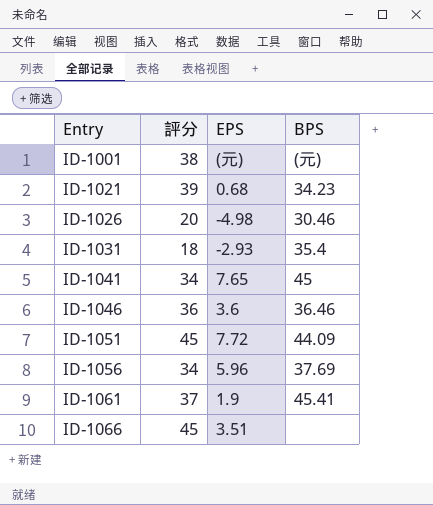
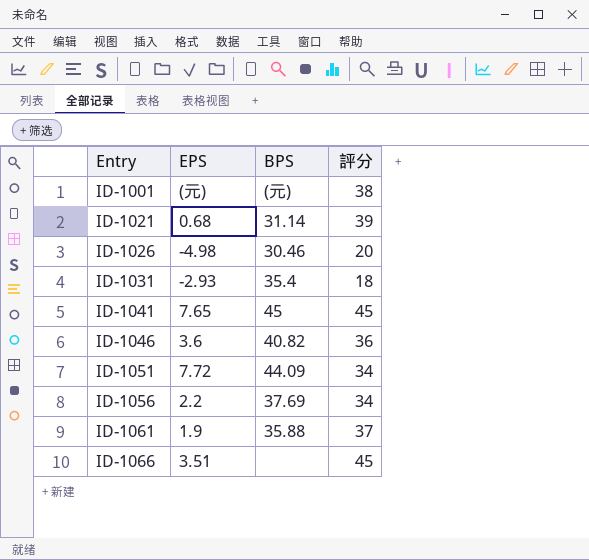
column 評分 | position: 2 -> 4
ID-1021 | BPS: 34.23 -> 31.14
ID-1041 | 評分: 34 -> 45
ID-1046 | BPS: 36.46 -> 40.82
ID-1051 | 評分: 45 -> 34
ID-1056 | EPS: 5.96 -> 2.2
ID-1061 | BPS: 45.41 -> 35.88

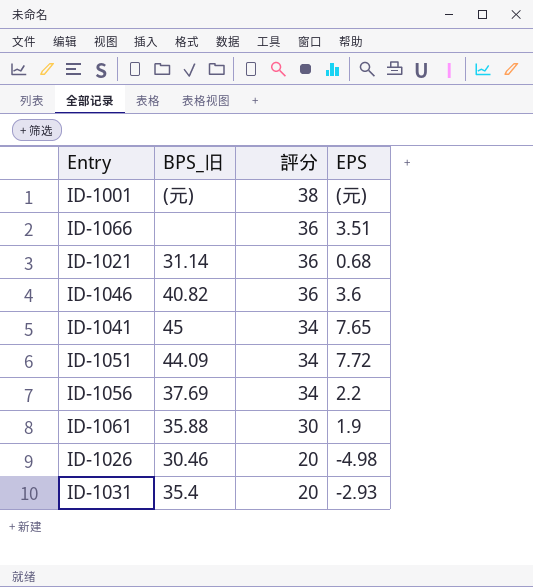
row order: Entry ascending -> 評分 descending
column name: BPS -> BPS_旧
column EPS | position: 2 -> 4
ID-1066 | 評分: 45 -> 36
ID-1021 | 評分: 39 -> 36
ID-1041 | 評分: 45 -> 34
ID-1061 | 評分: 37 -> 30
ID-1031 | 評分: 18 -> 20

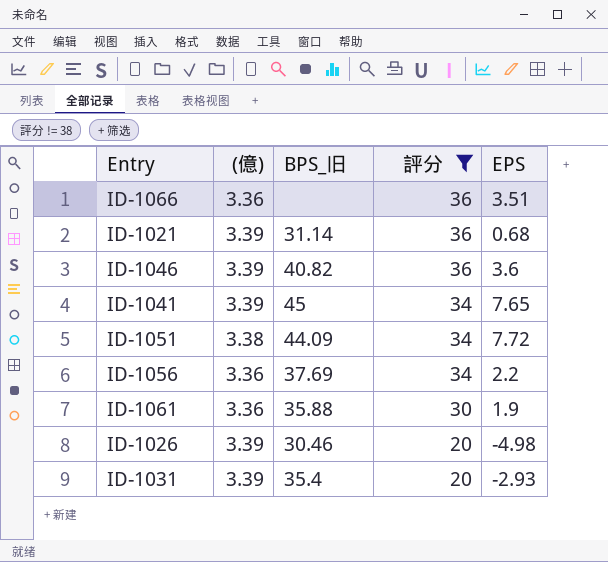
filter: none -> 評分 != 38
column (億) | position: none -> 2

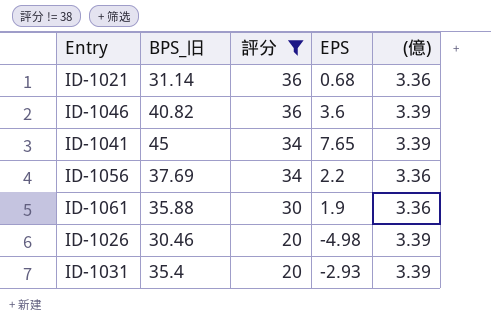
column (億) | position: 2 -> 5
row ID-1066: 3.36 | none | 36 | 3.51 -> none
row ID-1051: 3.38 | 44.09 | 34 | 7.72 -> none
ID-1021 | (億): 3.39 -> 3.36

